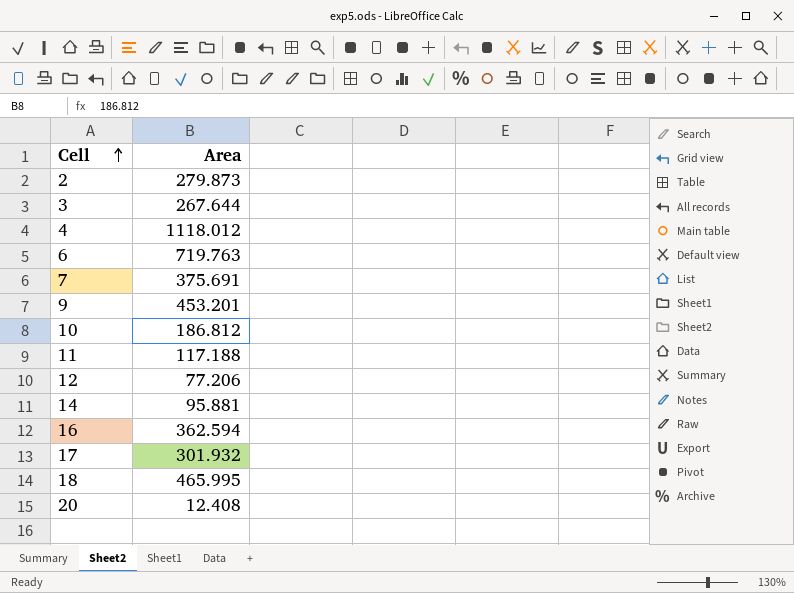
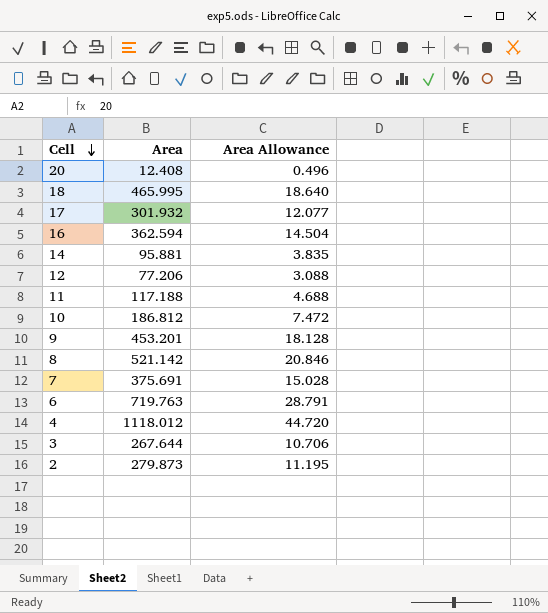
row order: Cell ascending -> Cell descending
column Area Allowance | formula: none -> [Area] * 0.04
row 8: none -> 521.142 | 20.846

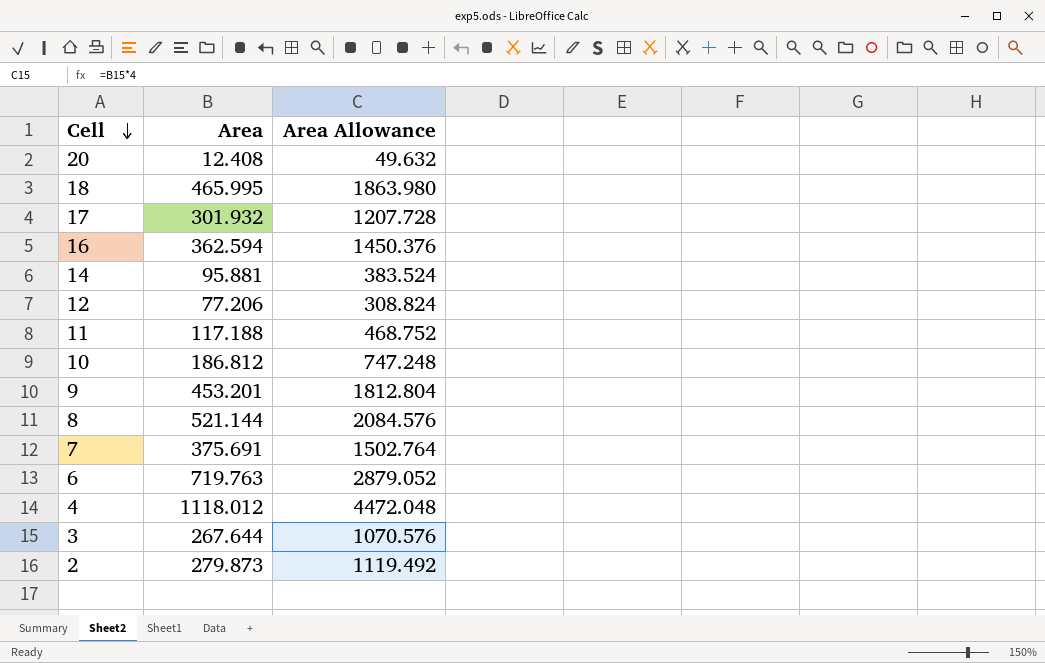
column Area Allowance | formula: [Area] * 0.04 -> [Area] * 4
8 | Area: 521.142 -> 521.144

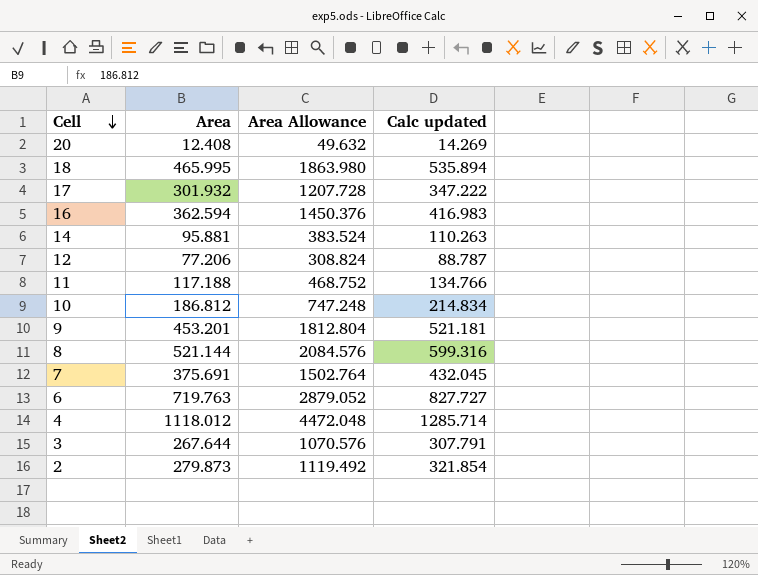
column Calc updated | formula: none -> [Area] * 1.15

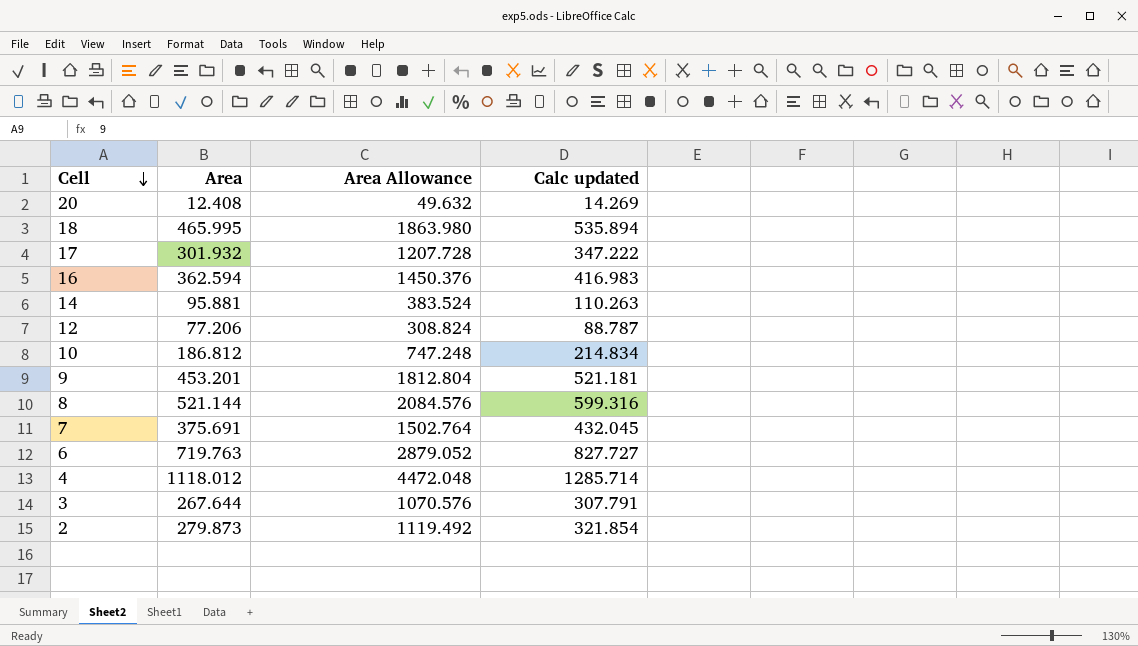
row 11: 117.188 | 468.752 | 134.766 -> none

